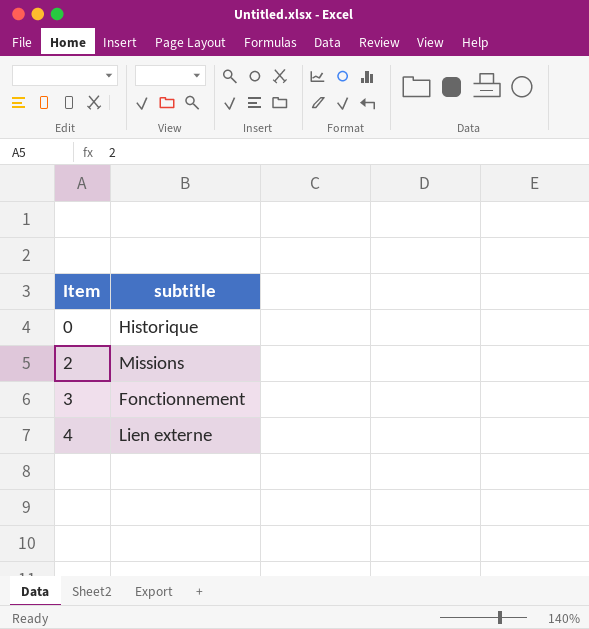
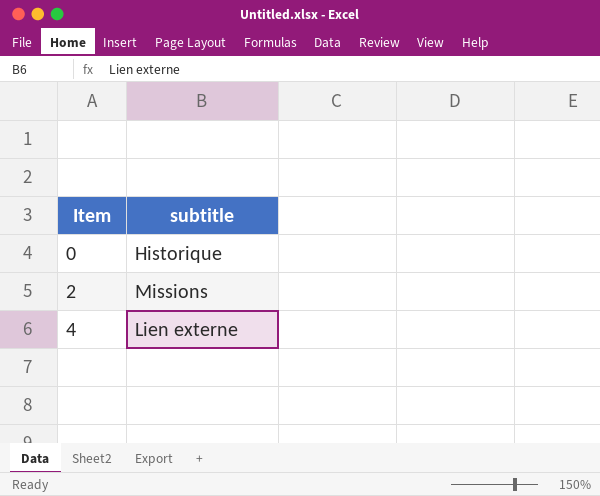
row 3: Fonctionnement -> none

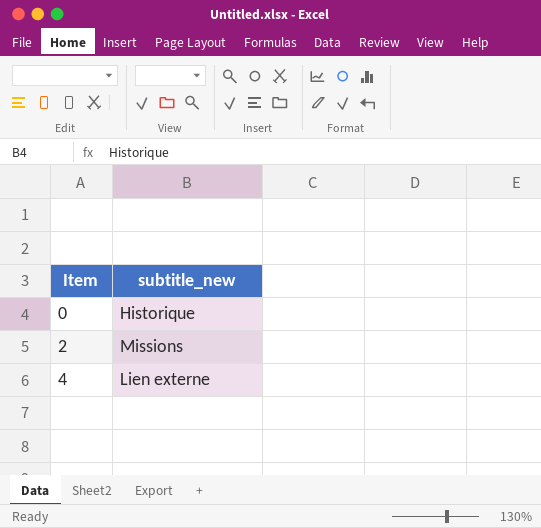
column name: subtitle -> subtitle_new

